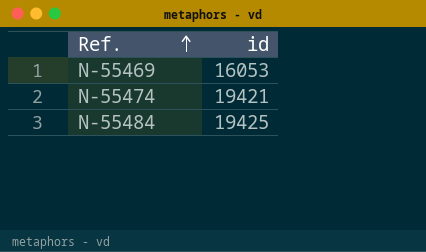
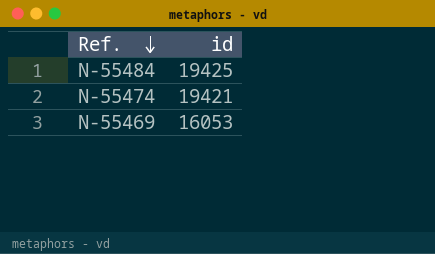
row order: Ref. ascending -> Ref. descending

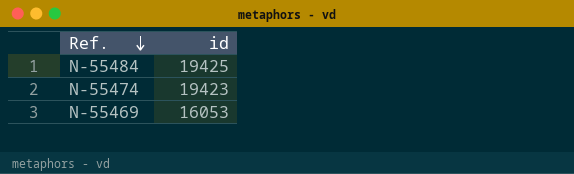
N-55474 | id: 19421 -> 19423

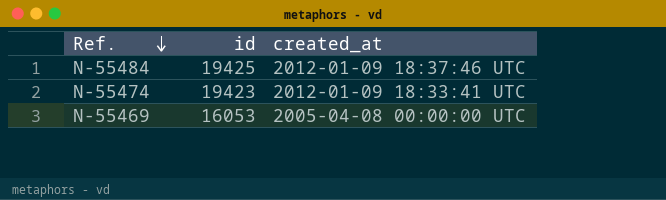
column created_at | position: none -> 3

